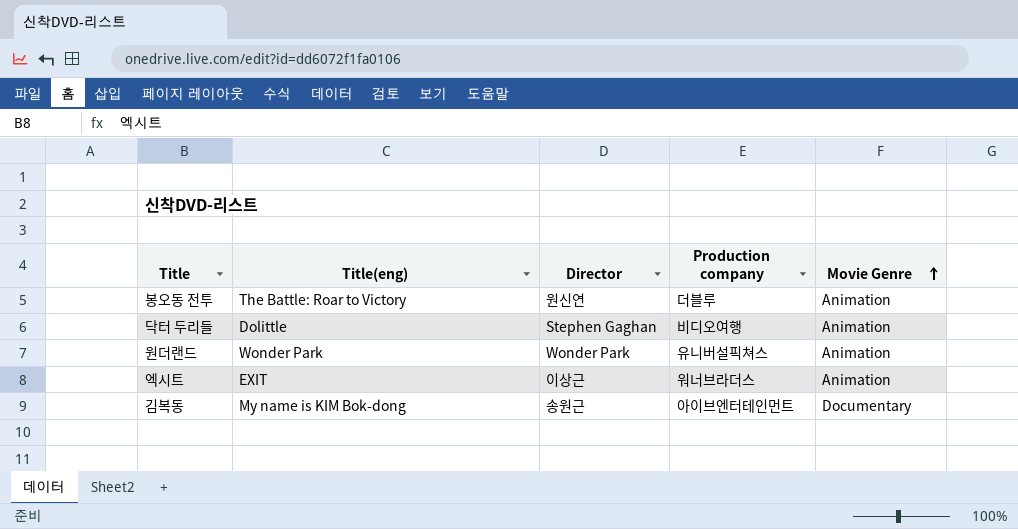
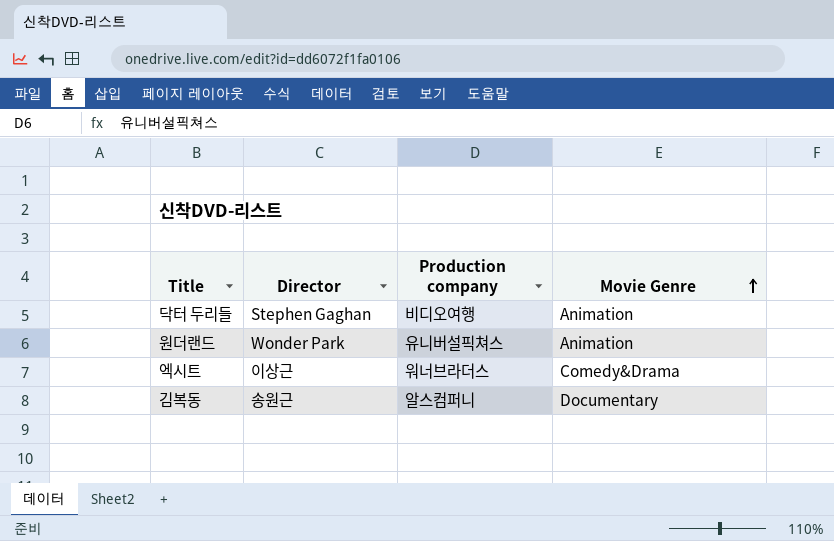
column Title(eng) | position: 2 -> none
row 봉오동 전투: The Battle: Roar to Victory | 원신연 | 더블루 | Animation -> none
엑시트 | Movie Genre: Animation -> Comedy&Drama
김복동 | Production company: 아이브엔터테인먼트 -> 알스컴퍼니

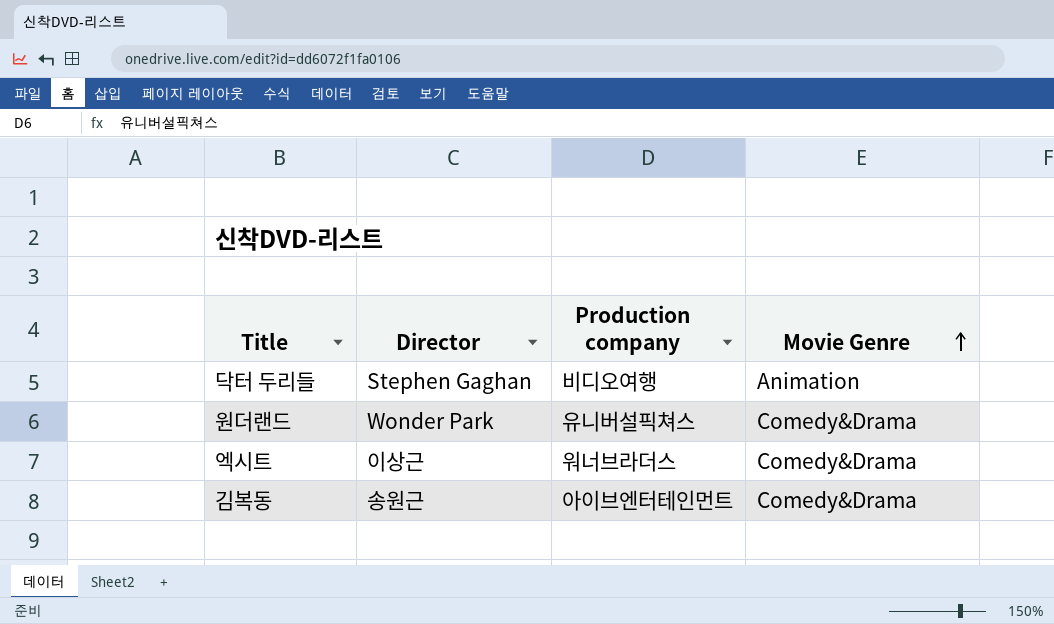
원더랜드 | Movie Genre: Animation -> Comedy&Drama
김복동 | Production company: 알스컴퍼니 -> 아이브엔터테인먼트
김복동 | Movie Genre: Documentary -> Comedy&Drama

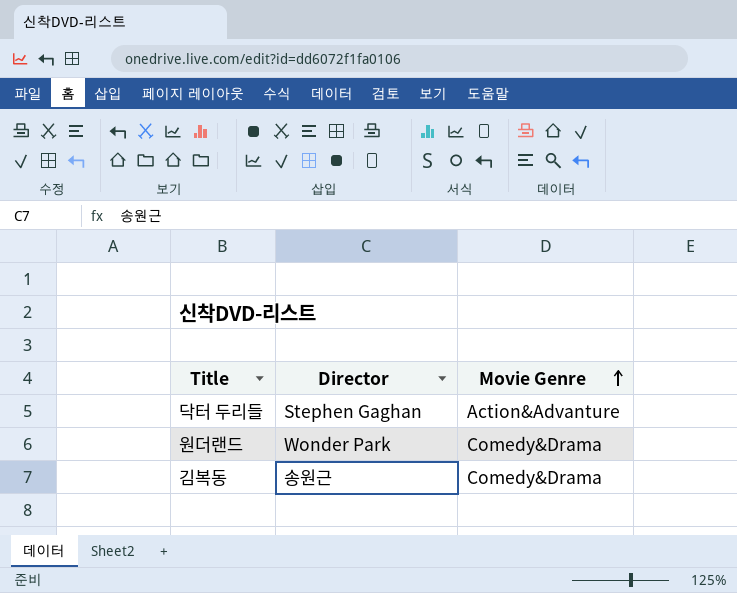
column Production company | position: 3 -> none
row 엑시트: 이상근 | 워너브라더스 | Comedy&Drama -> none
닥터 두리들 | Movie Genre: Animation -> Action&Advanture

